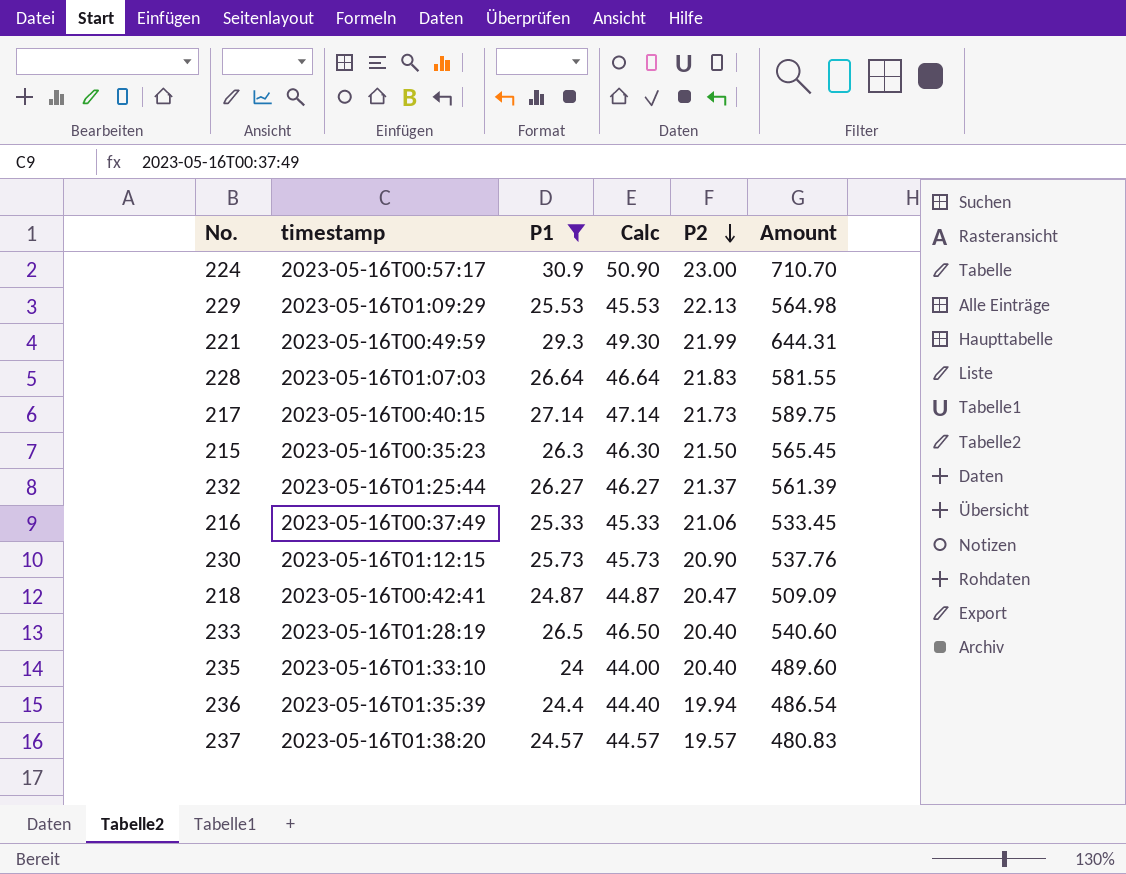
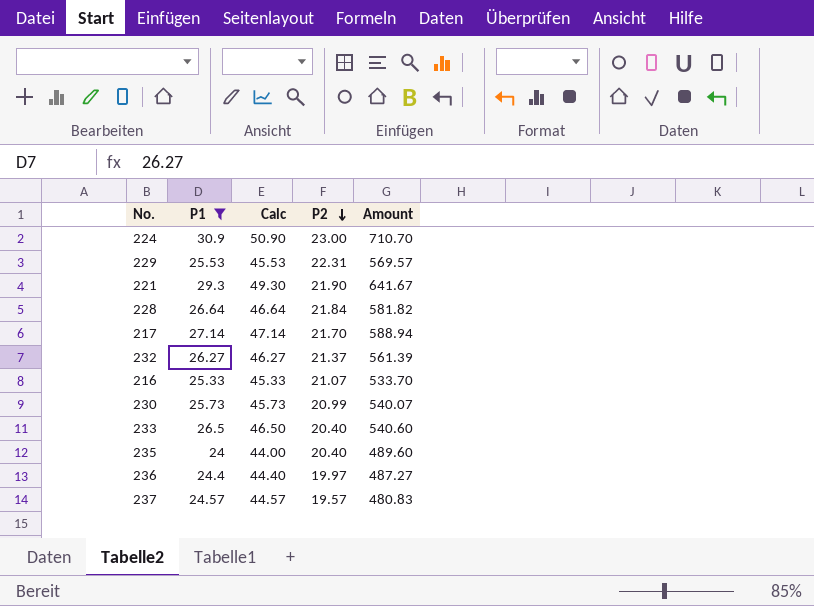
column timestamp | position: 2 -> none
row 215: 2023-05-16T00:35:23 | 26.3 | 46.30 | 21.50 | 565.45 -> none
row 218: 2023-05-16T00:42:41 | 24.87 | 44.87 | 20.47 | 509.09 -> none
229 | P2: 22.13 -> 22.31
229 | Amount: 564.98 -> 569.57
221 | P2: 21.99 -> 21.90
221 | Amount: 644.31 -> 641.67
228 | P2: 21.83 -> 21.84
228 | Amount: 581.55 -> 581.82
217 | P2: 21.73 -> 21.70
217 | Amount: 589.75 -> 588.94
216 | P2: 21.06 -> 21.07
216 | Amount: 533.45 -> 533.70
230 | P2: 20.90 -> 20.99
230 | Amount: 537.76 -> 540.07
236 | P2: 19.94 -> 19.97
236 | Amount: 486.54 -> 487.27

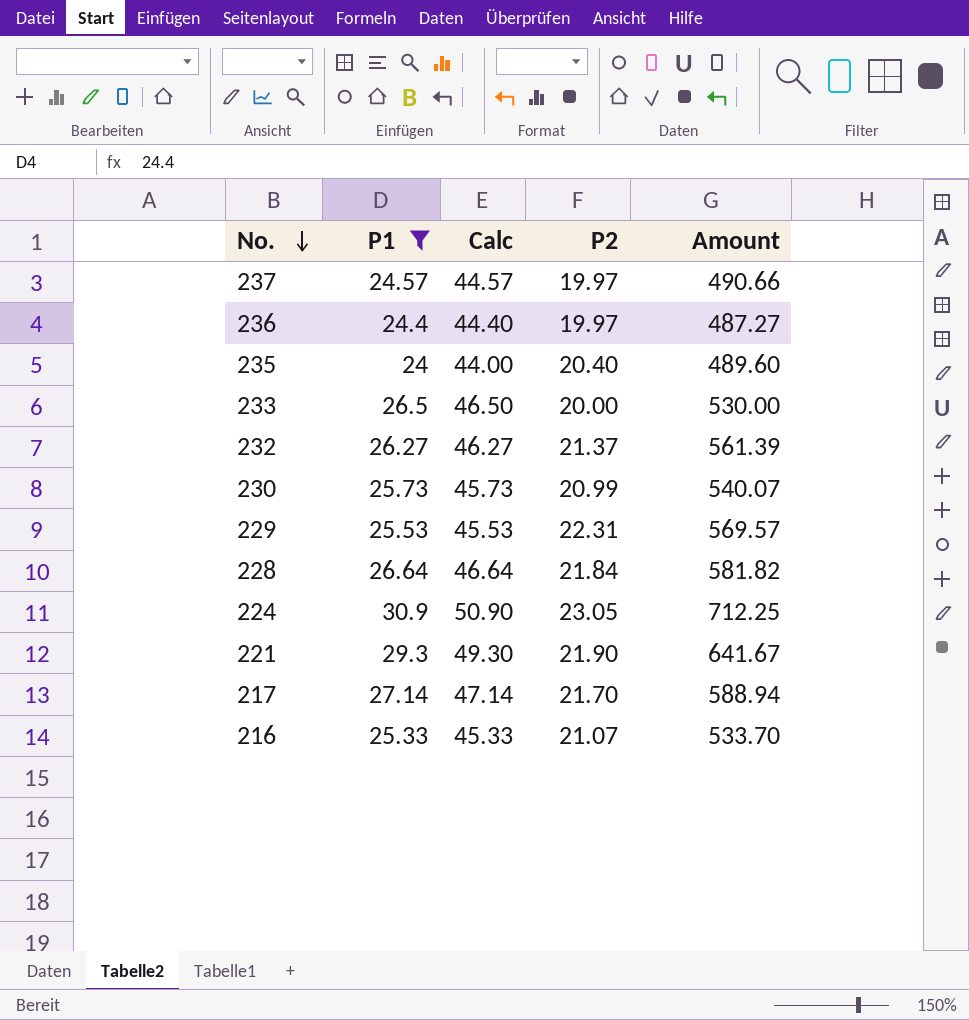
row order: P2 descending -> No. descending
237 | P2: 19.57 -> 19.97
237 | Amount: 480.83 -> 490.66
233 | P2: 20.40 -> 20.00
233 | Amount: 540.60 -> 530.00
224 | P2: 23.00 -> 23.05
224 | Amount: 710.70 -> 712.25

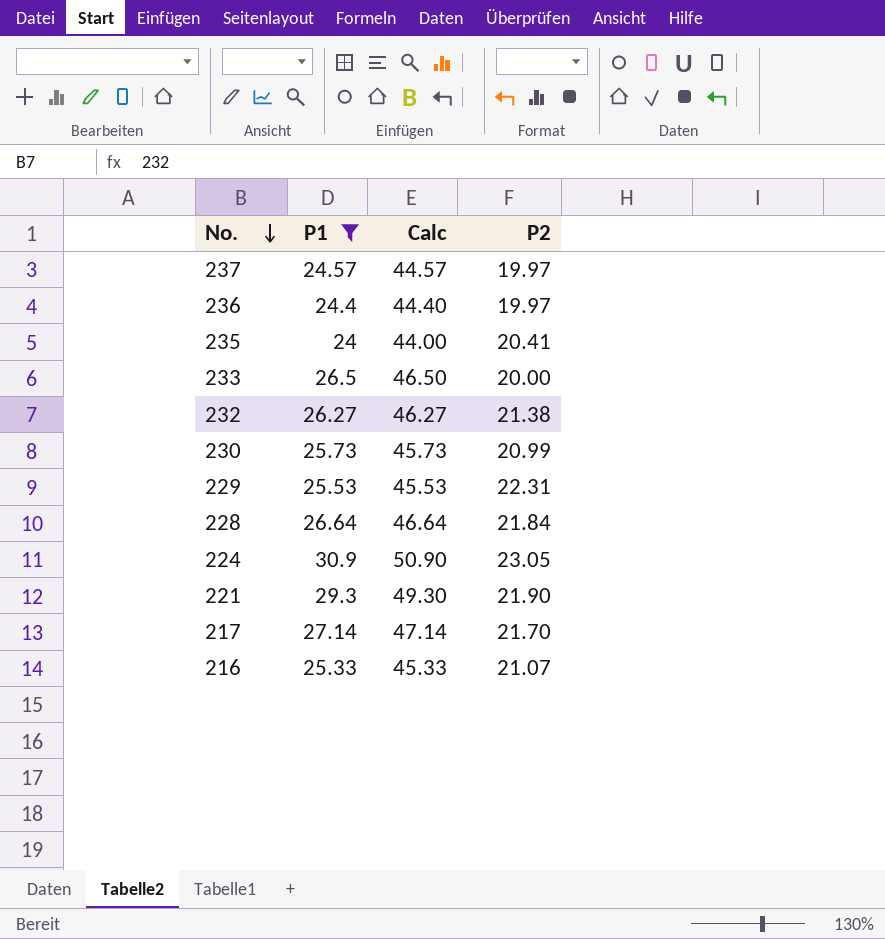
column Amount | formula: [P1] * [P2] -> none
235 | P2: 20.40 -> 20.41
232 | P2: 21.37 -> 21.38

